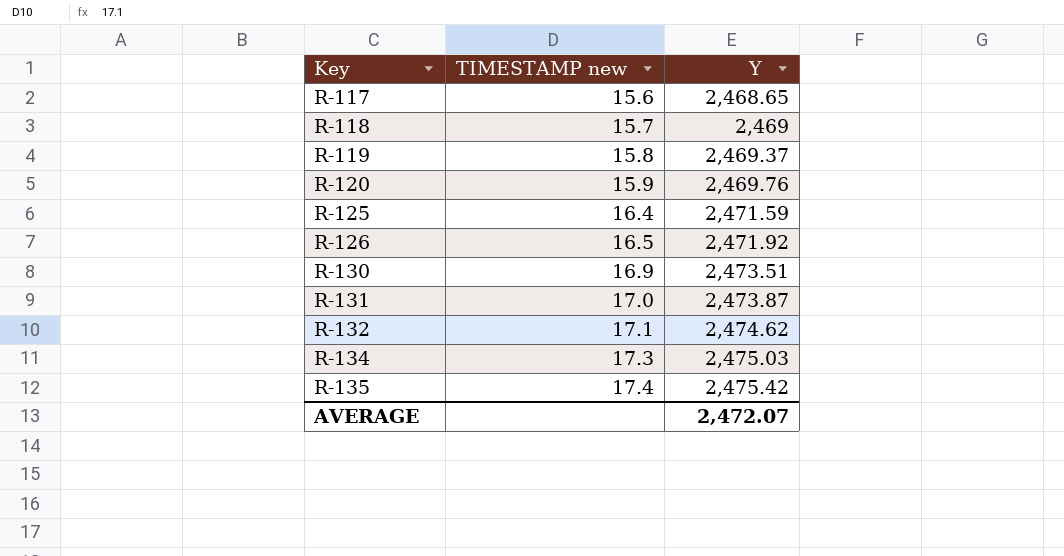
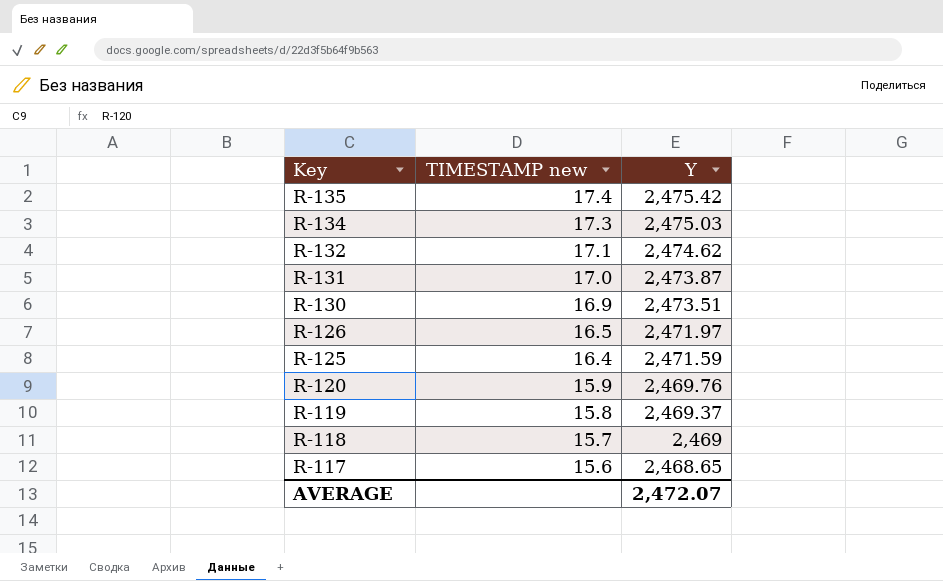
row order: Key ascending -> Key descending
R-126 | Y: 2,471.92 -> 2,471.97

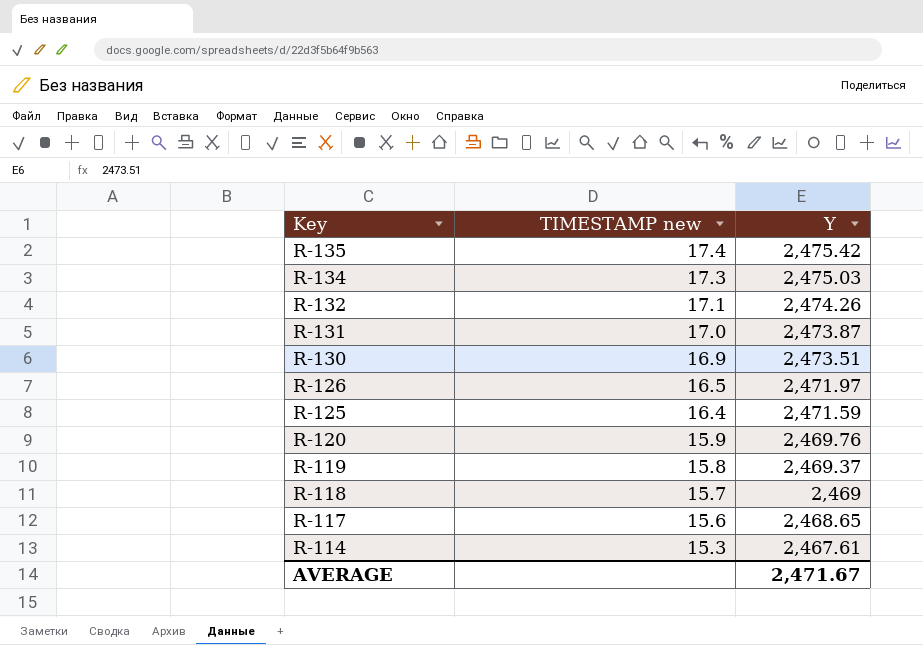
R-132 | Y: 2,474.62 -> 2,474.26
row R-114: none -> 15.3 | 2,467.61
AVERAGE | Y: 2,472.07 -> 2,471.67

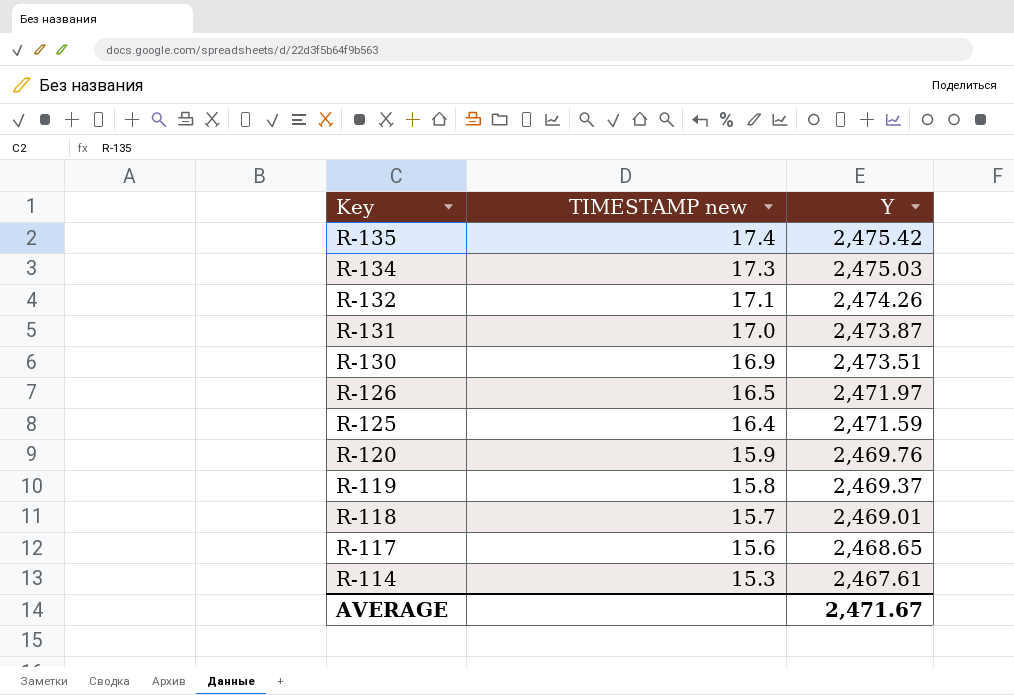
R-118 | Y: 2,469 -> 2,469.01

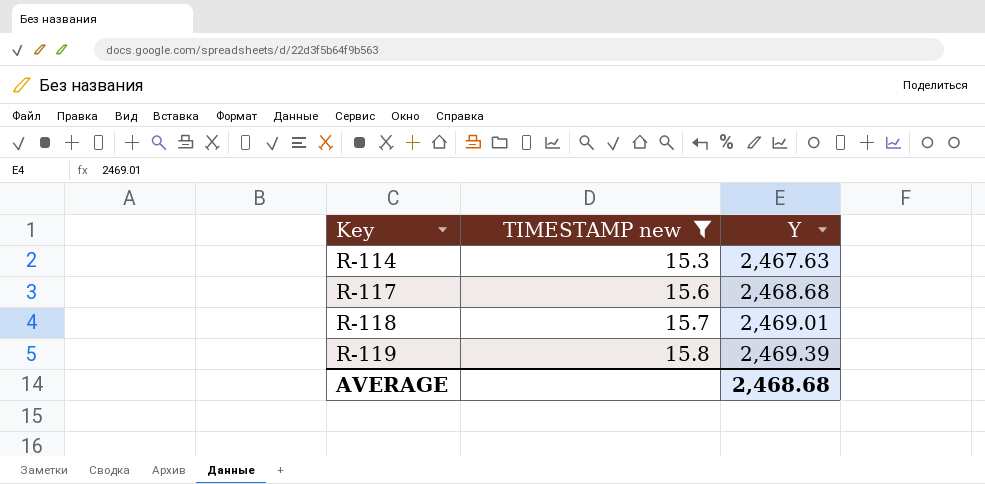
filter: none -> TIMESTAMP new <= 15.8
row order: Key descending -> Key ascending
R-114 | Y: 2,467.61 -> 2,467.63
R-117 | Y: 2,468.65 -> 2,468.68
R-119 | Y: 2,469.37 -> 2,469.39
AVERAGE | Y: 2,471.67 -> 2,468.68

